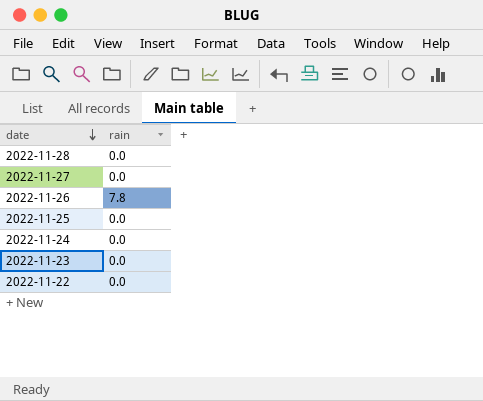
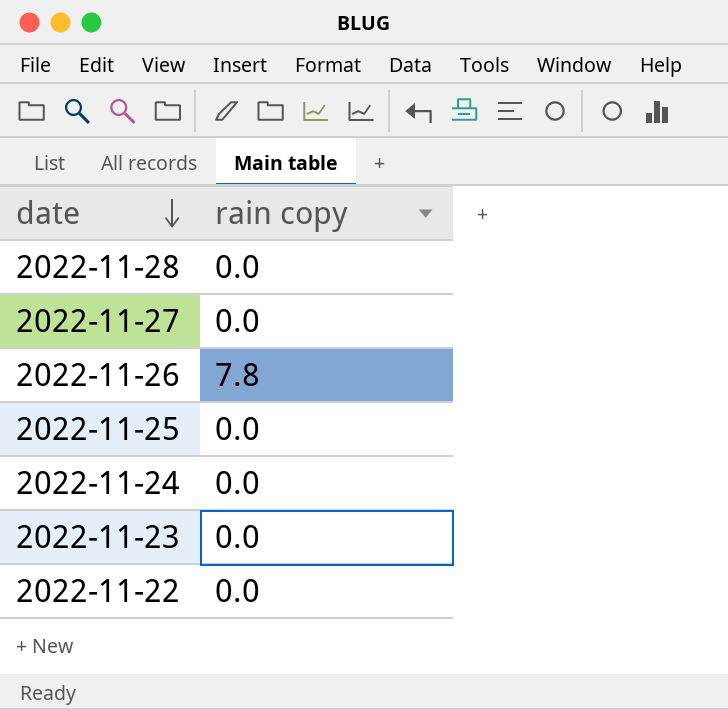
column name: rain -> rain copy

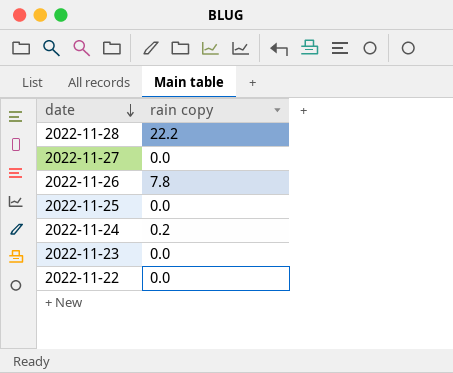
2022-11-28 | rain copy: 0.0 -> 22.2
2022-11-24 | rain copy: 0.0 -> 0.2

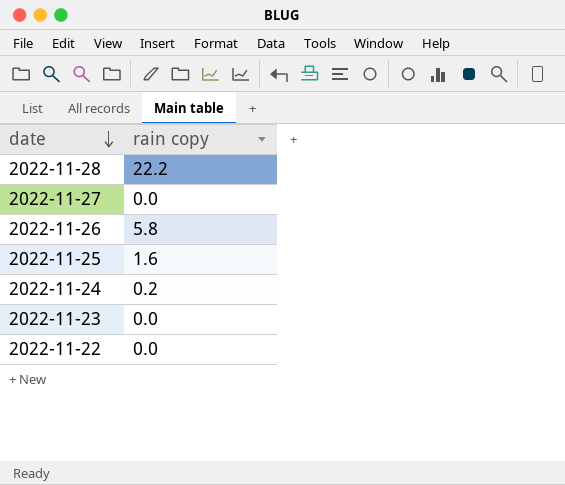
2022-11-26 | rain copy: 7.8 -> 5.8
2022-11-25 | rain copy: 0.0 -> 1.6

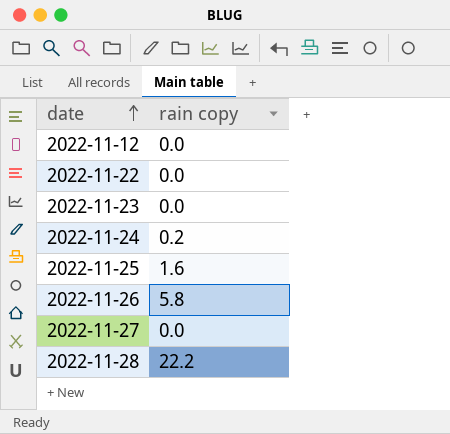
row order: date descending -> date ascending
row 2022-11-12: none -> 0.0

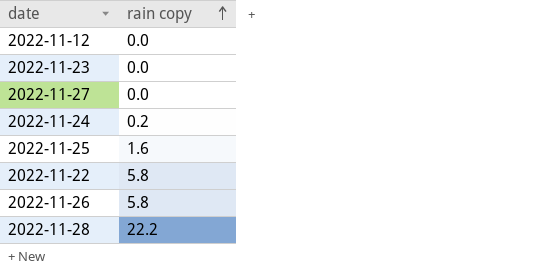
row order: date ascending -> rain copy ascending
2022-11-22 | rain copy: 0.0 -> 5.8

